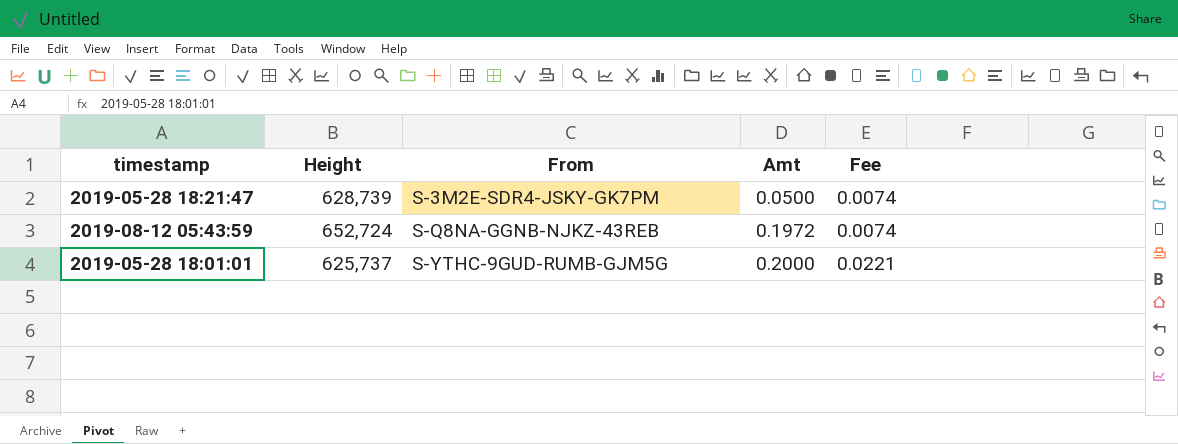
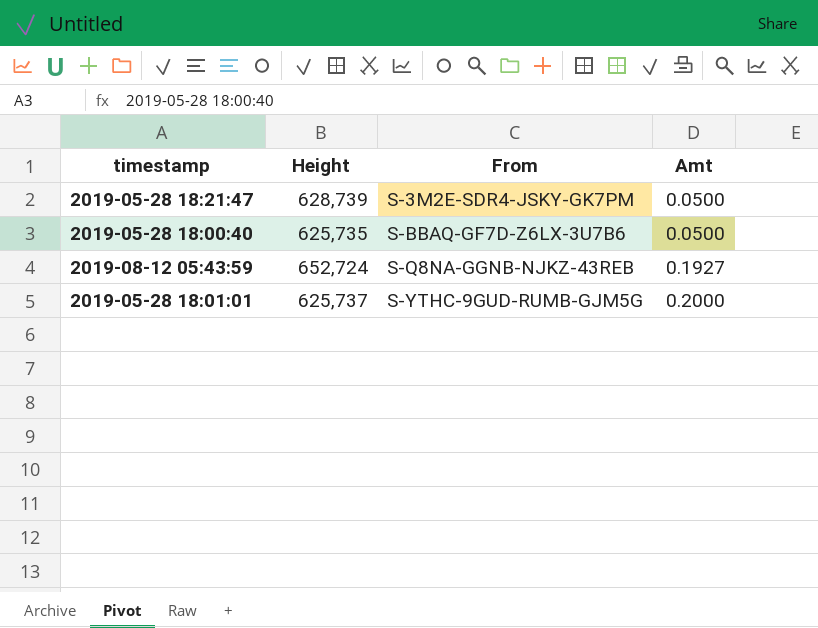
column Fee | position: 5 -> none
row 2019-05-28 18:00:40: none -> 625,735 | S-BBAQ-GF7D-Z6LX-3U7B6 | 0.0500
2019-08-12 05:43:59 | Amt: 0.1972 -> 0.1927

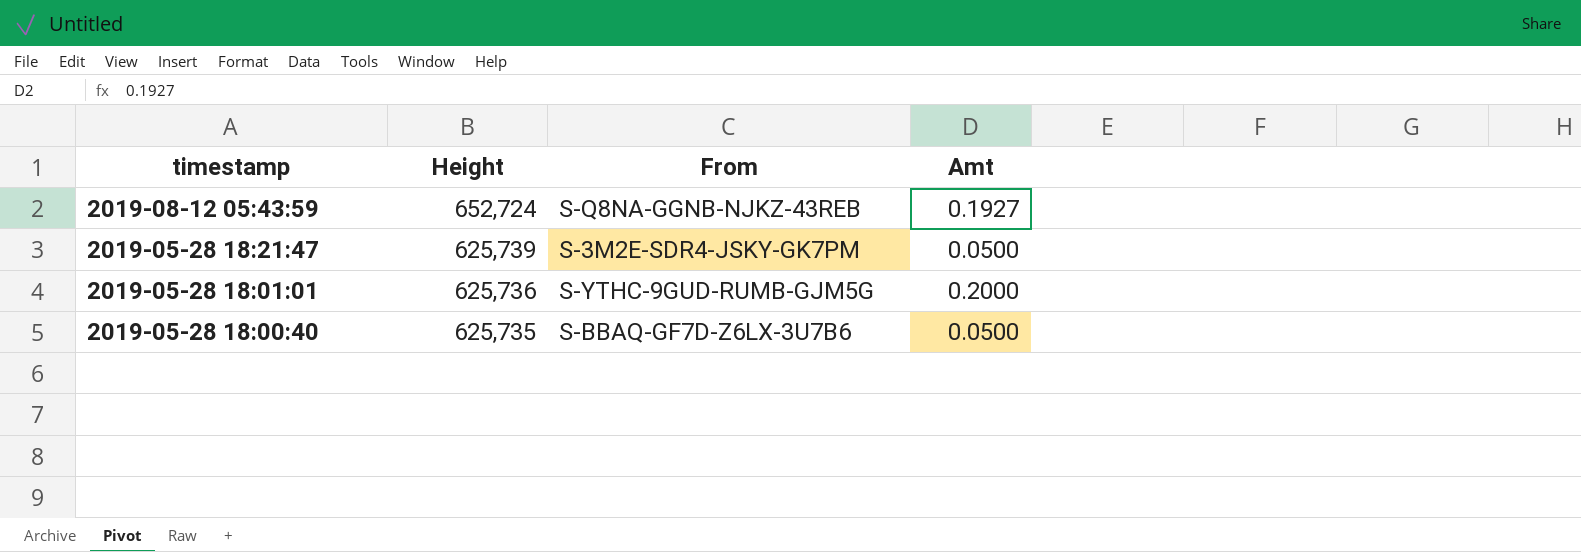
row order: From ascending -> timestamp descending
2019-05-28 18:21:47 | Height: 628,739 -> 625,739
2019-05-28 18:01:01 | Height: 625,737 -> 625,736

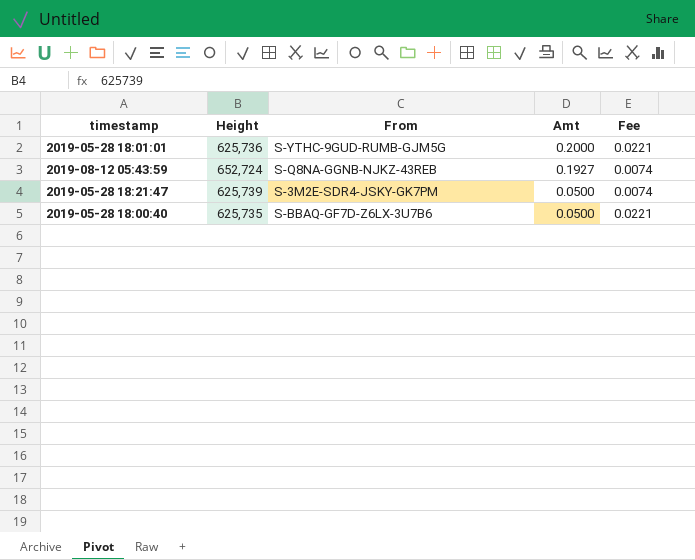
row order: timestamp descending -> Amt descending
column Fee | position: none -> 5

